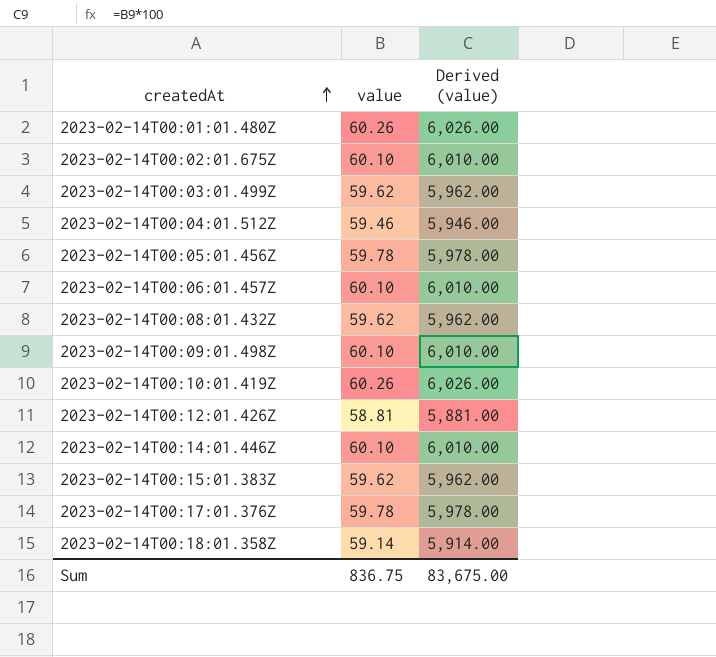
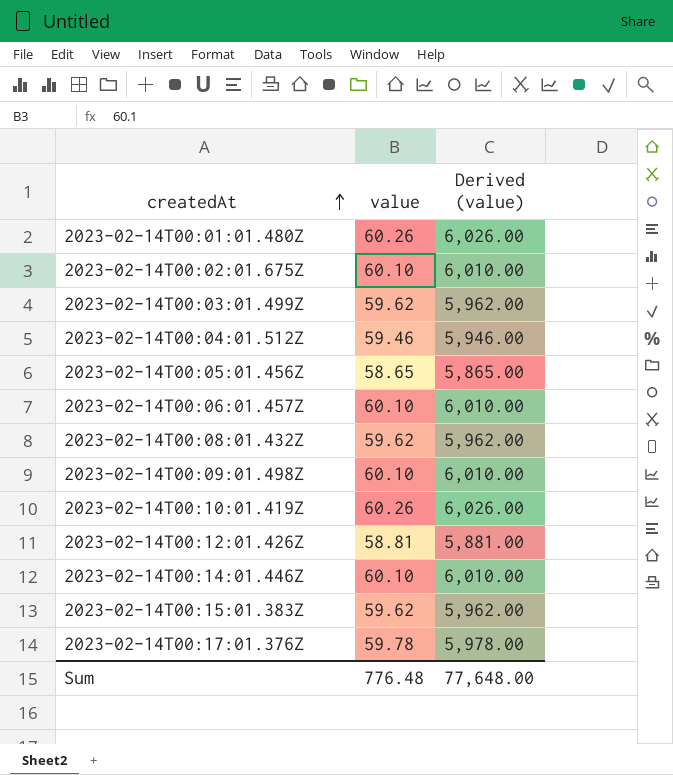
row 2023-02-14T00:18:01.358Z: 59.14 | 5,914.00 -> none
2023-02-14T00:05:01.456Z | value: 59.78 -> 58.65
2023-02-14T00:05:01.456Z | Derived (value): 5,978.00 -> 5,865.00
Sum | value: 836.75 -> 776.48
Sum | Derived (value): 83,675.00 -> 77,648.00

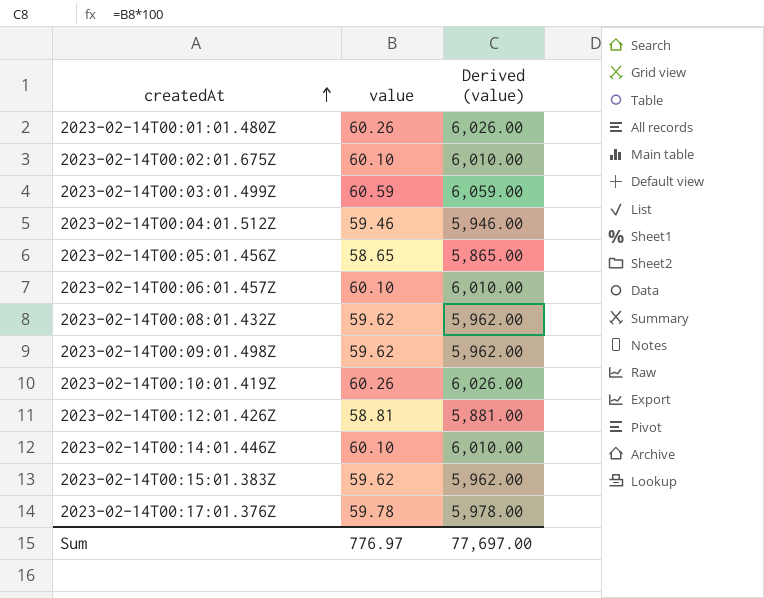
2023-02-14T00:03:01.499Z | value: 59.62 -> 60.59
2023-02-14T00:03:01.499Z | Derived (value): 5,962.00 -> 6,059.00
2023-02-14T00:09:01.498Z | value: 60.10 -> 59.62
2023-02-14T00:09:01.498Z | Derived (value): 6,010.00 -> 5,962.00
Sum | value: 776.48 -> 776.97
Sum | Derived (value): 77,648.00 -> 77,697.00

